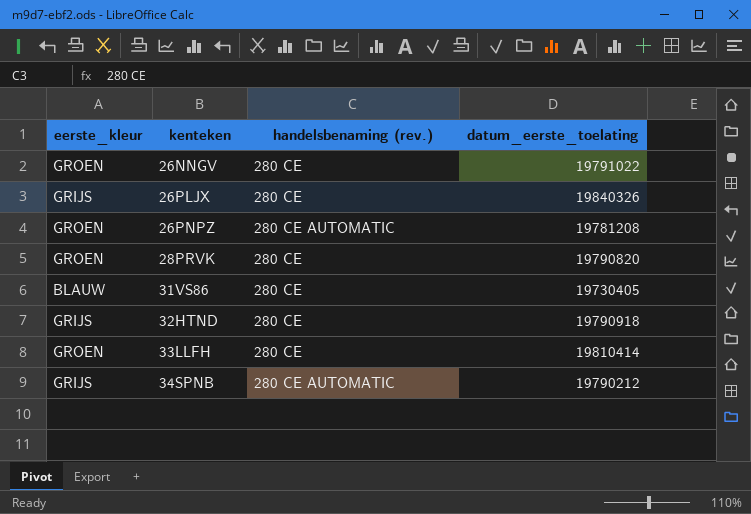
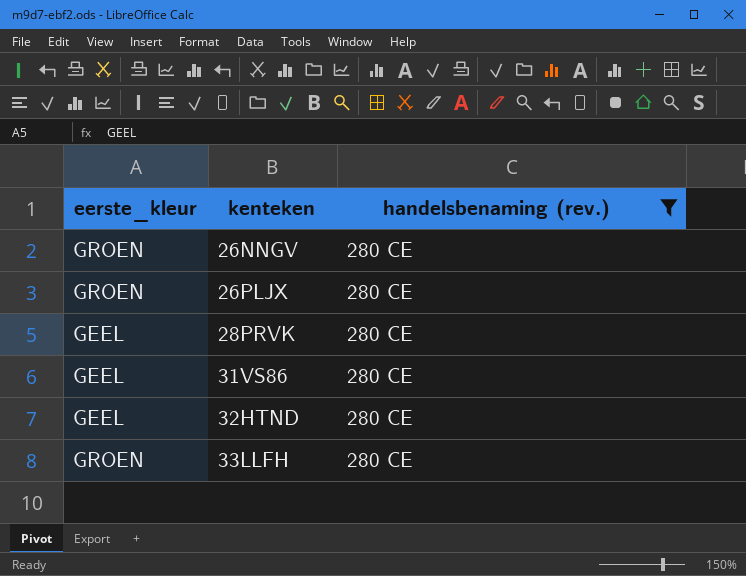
filter: none -> handelsbenaming (rev.) = 280 CE
column datum_eerste_toelating | position: 4 -> none
26PLJX | eerste_kleur: GRIJS -> GROEN
28PRVK | eerste_kleur: GROEN -> GEEL
31VS86 | eerste_kleur: BLAUW -> GEEL
32HTND | eerste_kleur: GRIJS -> GEEL

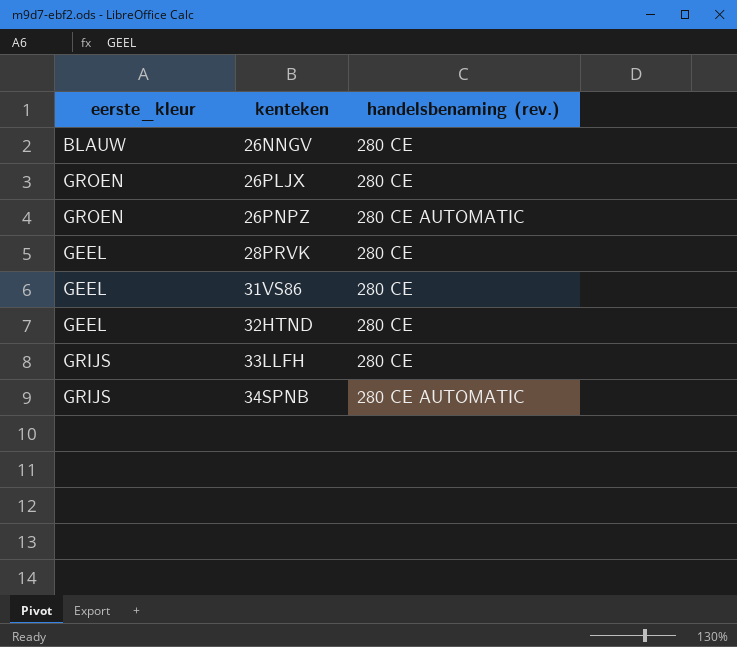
filter: handelsbenaming (rev.) = 280 CE -> none
26NNGV | eerste_kleur: GROEN -> BLAUW
33LLFH | eerste_kleur: GROEN -> GRIJS

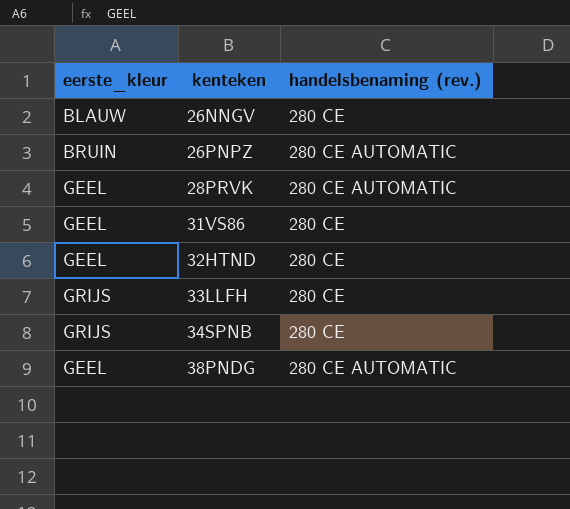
row 26PLJX: GROEN | 280 CE -> none
26PNPZ | eerste_kleur: GROEN -> BRUIN
28PRVK | handelsbenaming (rev.): 280 CE -> 280 CE AUTOMATIC
34SPNB | handelsbenaming (rev.): 280 CE AUTOMATIC -> 280 CE
row 38PNDG: none -> GEEL | 280 CE AUTOMATIC

